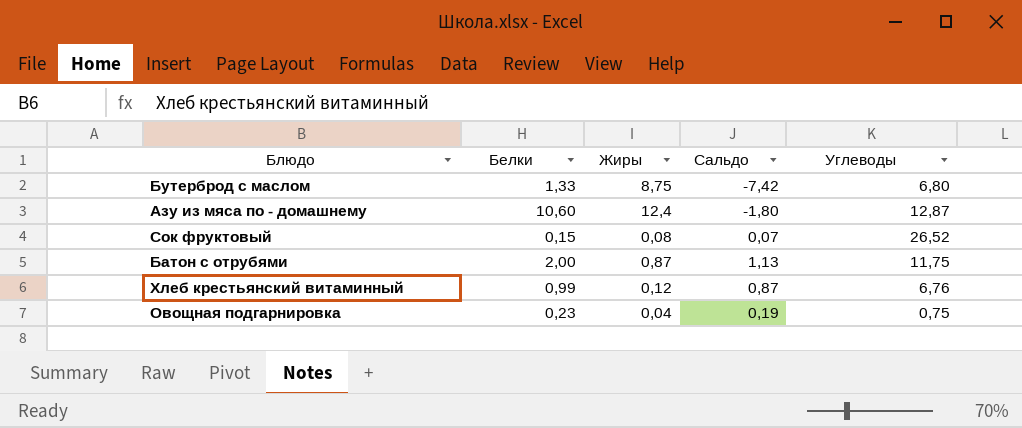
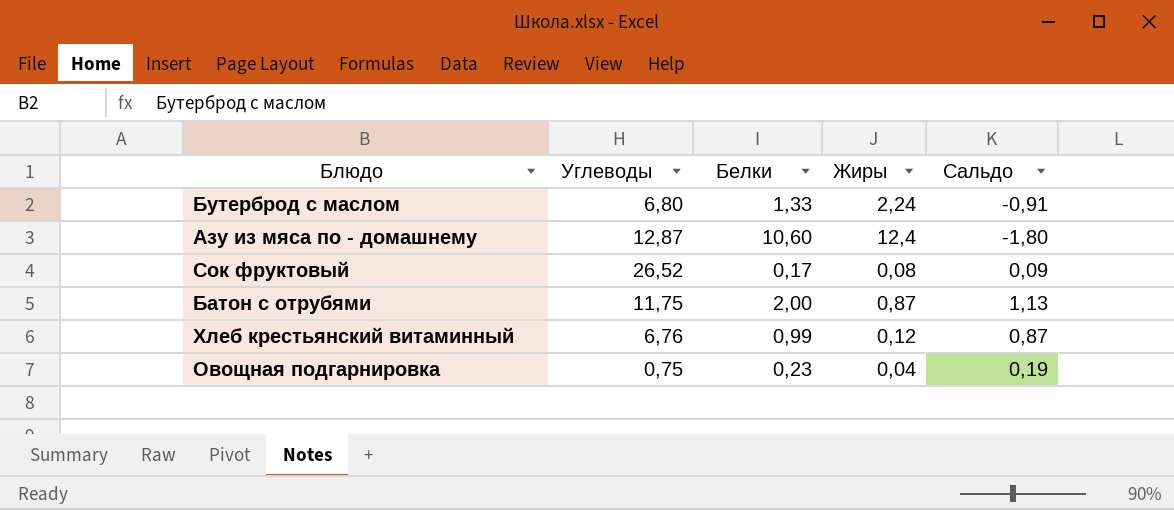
column Углеводы | position: 5 -> 2
Бутерброд с маслом | Жиры: 8,75 -> 2,24
Бутерброд с маслом | Сальдо: -7,42 -> -0,91
Сок фруктовый | Белки: 0,15 -> 0,17
Сок фруктовый | Сальдо: 0,07 -> 0,09

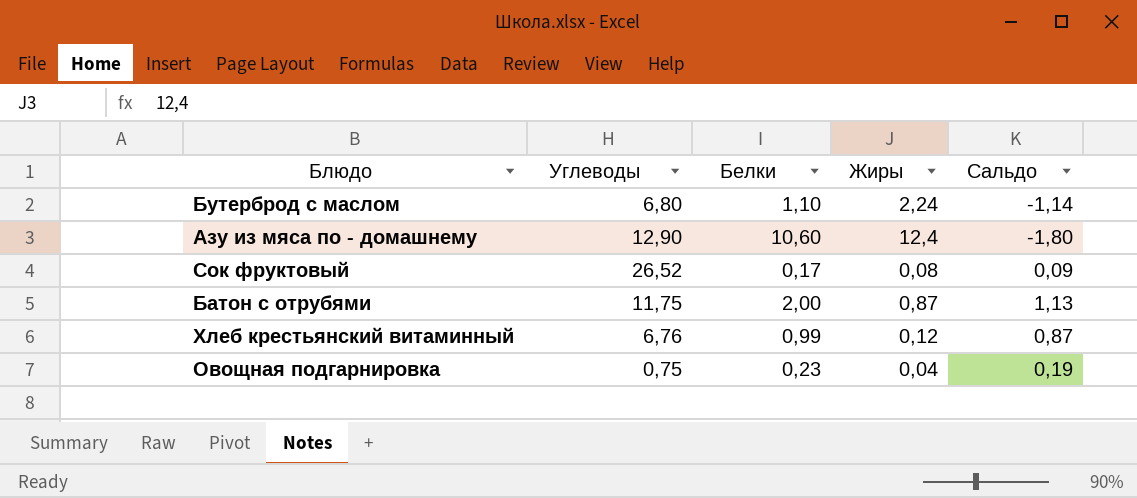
Бутерброд с маслом | Белки: 1,33 -> 1,10
Бутерброд с маслом | Сальдо: -0,91 -> -1,14
Азу из мяса по - домашнему | Углеводы: 12,87 -> 12,90

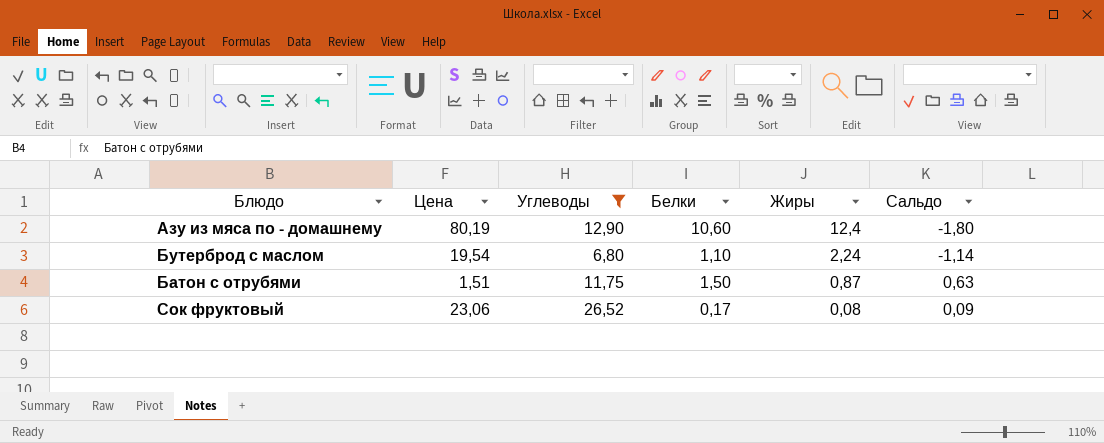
filter: none -> Углеводы >= 6,80
row order: none -> Жиры descending
column Цена | position: none -> 2
Батон с отрубями | Белки: 2,00 -> 1,50
Батон с отрубями | Сальдо: 1,13 -> 0,63

